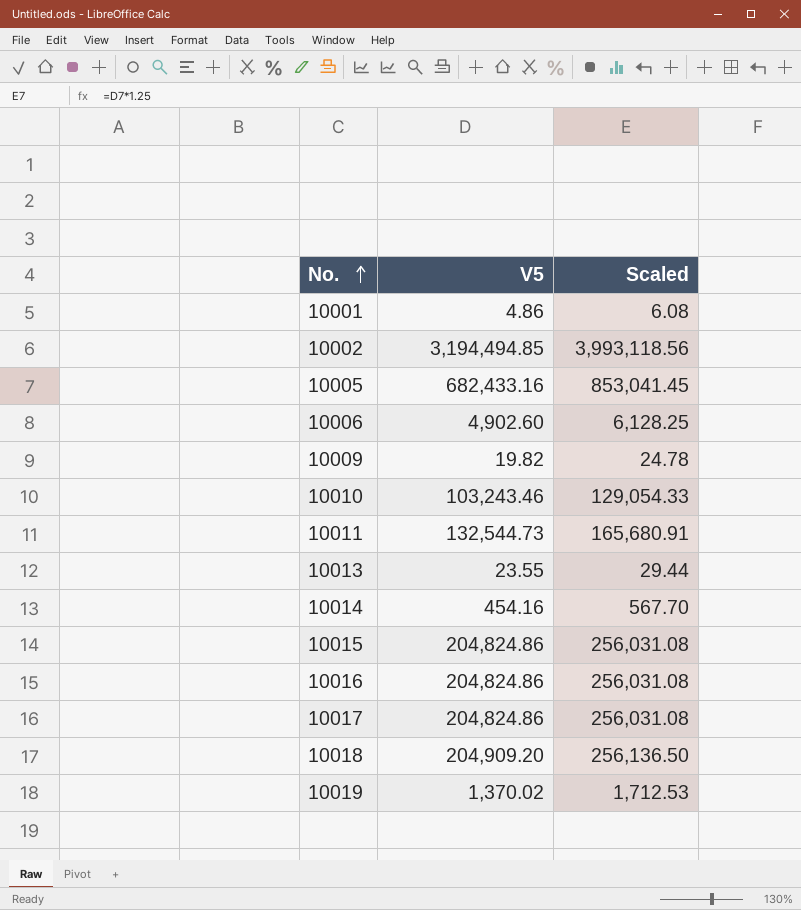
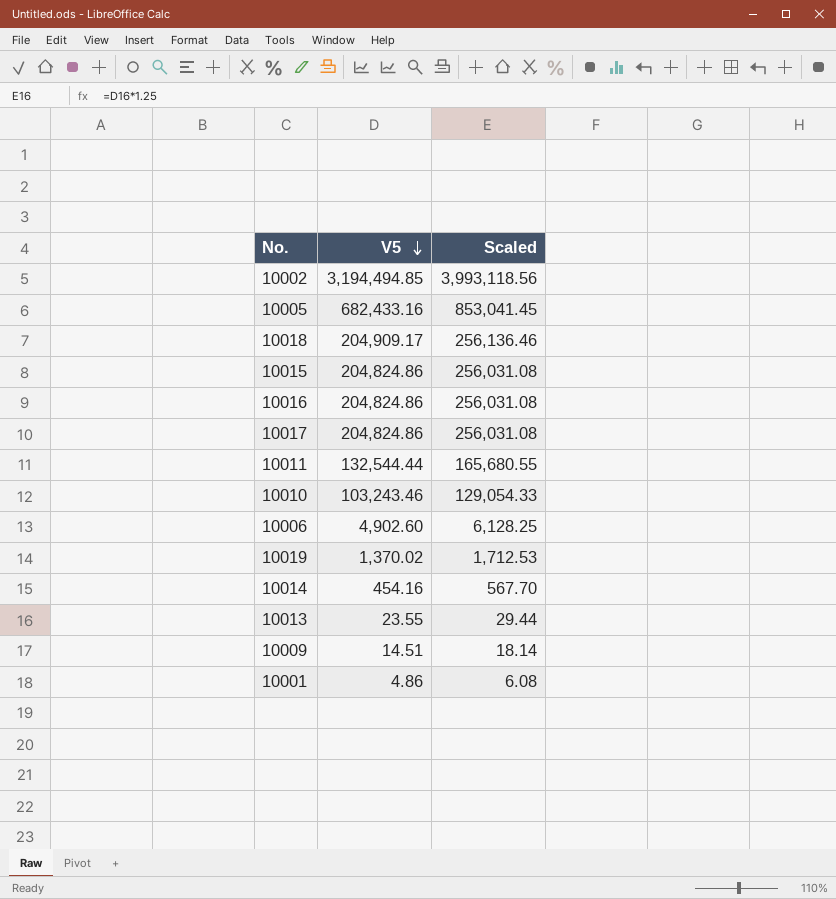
row order: No. ascending -> V5 descending
10018 | V5: 204,909.20 -> 204,909.17
10018 | Scaled: 256,136.50 -> 256,136.46
10011 | V5: 132,544.73 -> 132,544.44
10011 | Scaled: 165,680.91 -> 165,680.55
10009 | V5: 19.82 -> 14.51
10009 | Scaled: 24.78 -> 18.14

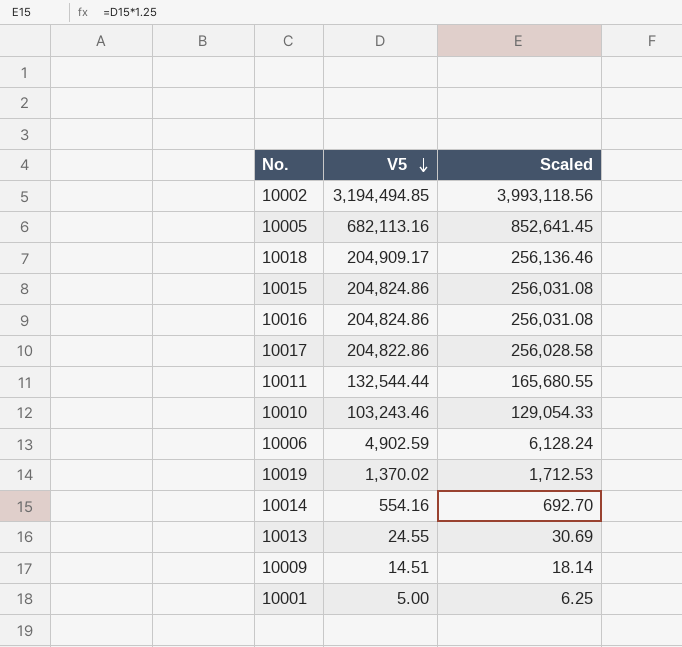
10005 | V5: 682,433.16 -> 682,113.16
10005 | Scaled: 853,041.45 -> 852,641.45
10017 | V5: 204,824.86 -> 204,822.86
10017 | Scaled: 256,031.08 -> 256,028.58
10006 | V5: 4,902.60 -> 4,902.59
10006 | Scaled: 6,128.25 -> 6,128.24
10014 | V5: 454.16 -> 554.16
10014 | Scaled: 567.70 -> 692.70
10013 | V5: 23.55 -> 24.55
10013 | Scaled: 29.44 -> 30.69
10001 | V5: 4.86 -> 5.00
10001 | Scaled: 6.08 -> 6.25

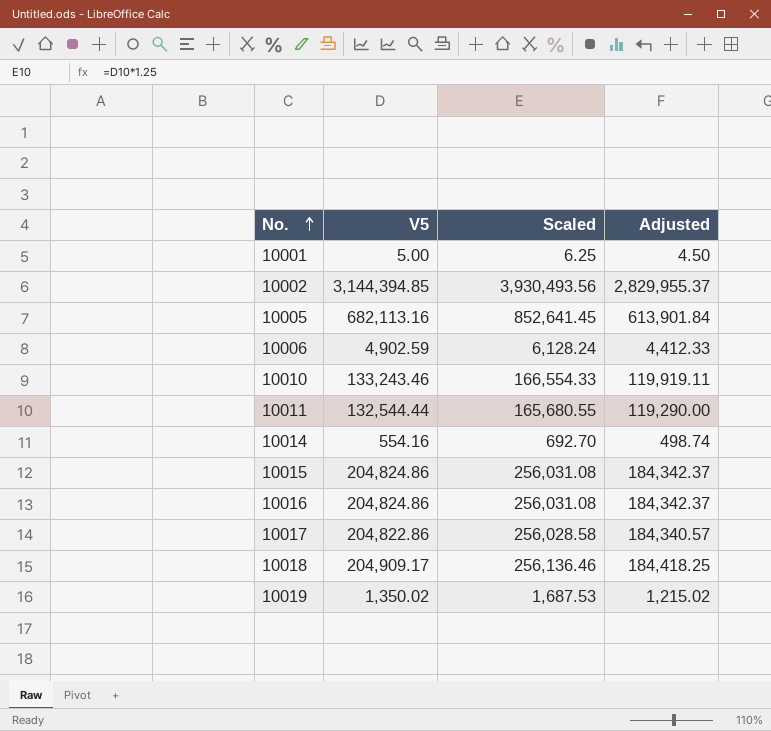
row order: V5 descending -> No. ascending
column Adjusted | formula: none -> [V5] * 0.9
row 10013: 24.55 | 30.69 -> none
row 10009: 14.51 | 18.14 -> none
10002 | V5: 3,194,494.85 -> 3,144,394.85
10002 | Scaled: 3,993,118.56 -> 3,930,493.56
10010 | V5: 103,243.46 -> 133,243.46
10010 | Scaled: 129,054.33 -> 166,554.33
10019 | V5: 1,370.02 -> 1,350.02
10019 | Scaled: 1,712.53 -> 1,687.53

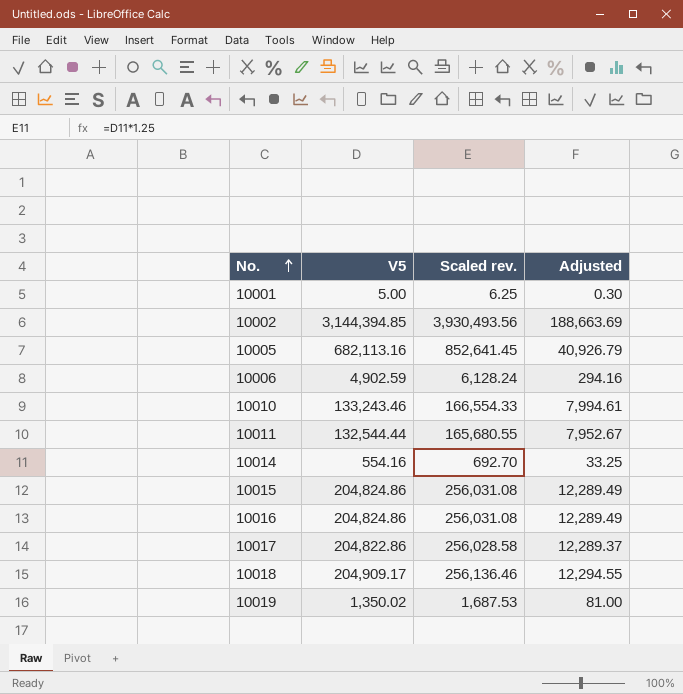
column name: Scaled -> Scaled rev.
column Adjusted | formula: [V5] * 0.9 -> [V5] * 0.06

